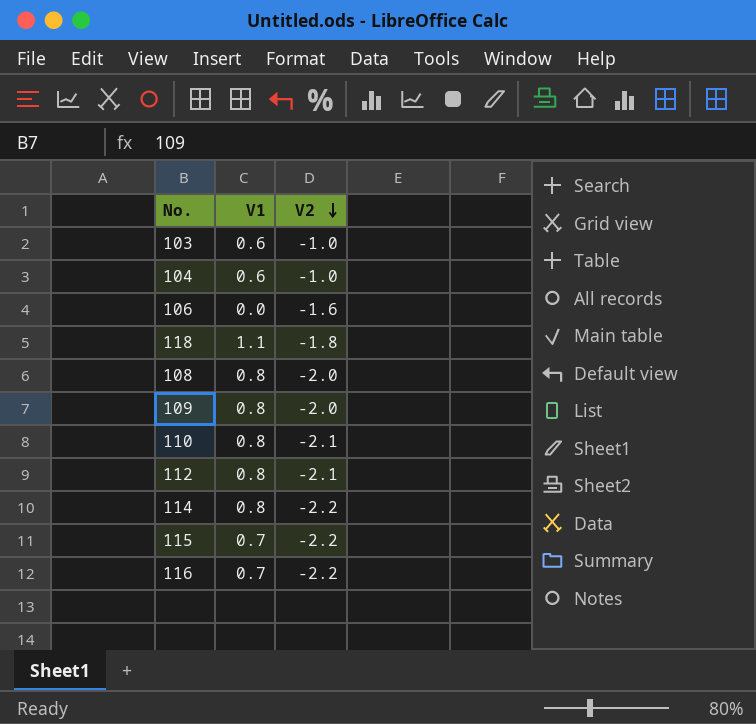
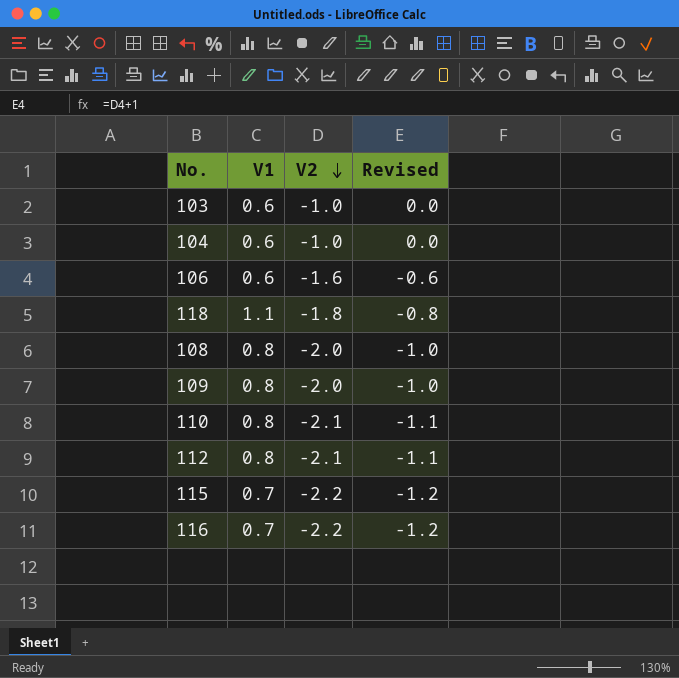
column Revised | formula: none -> [V2] + 1
row 114: 0.8 | -2.2 -> none
106 | V1: 0.0 -> 0.6

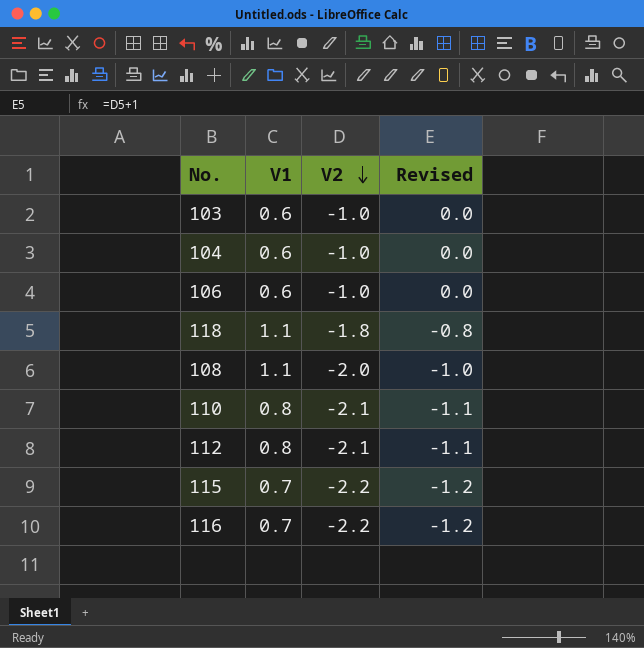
row 109: 0.8 | -2.0 | -1.0 -> none
106 | V2: -1.6 -> -1.0
106 | Revised: -0.6 -> 0.0
108 | V1: 0.8 -> 1.1

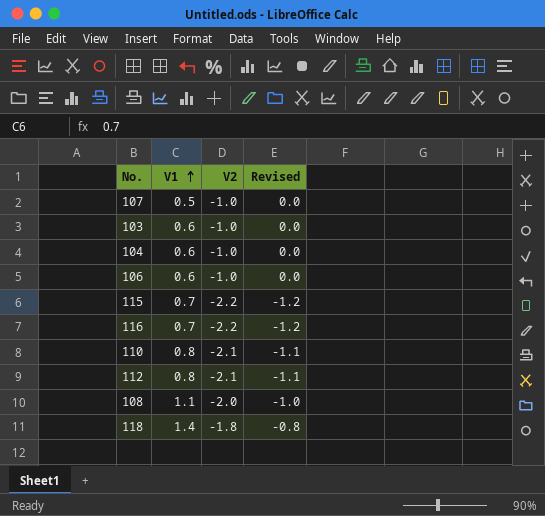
row order: V2 descending -> V1 ascending
row 107: none -> 0.5 | -1.0 | 0.0
118 | V1: 1.1 -> 1.4

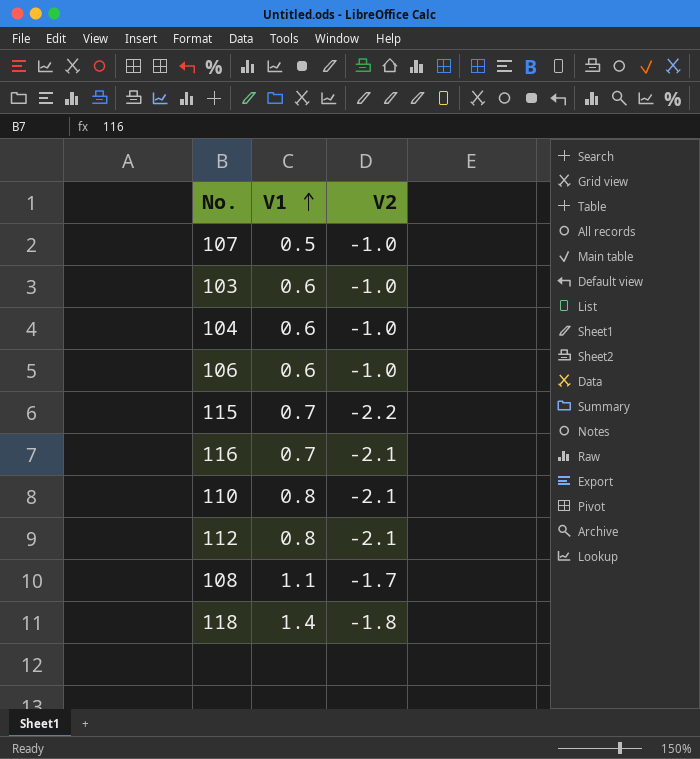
column Revised | formula: [V2] + 1 -> none
116 | V2: -2.2 -> -2.1
108 | V2: -2.0 -> -1.7

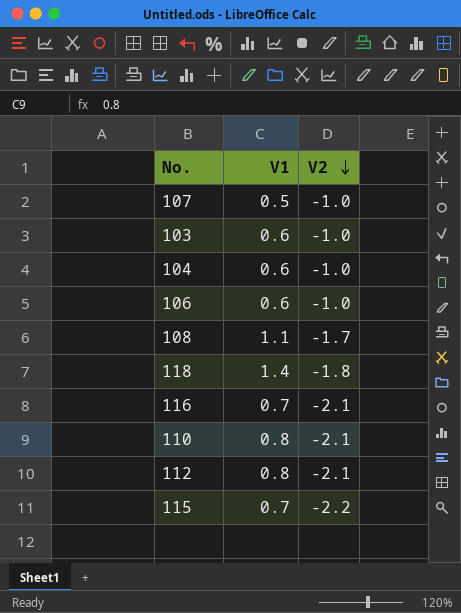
row order: V1 ascending -> V2 descending

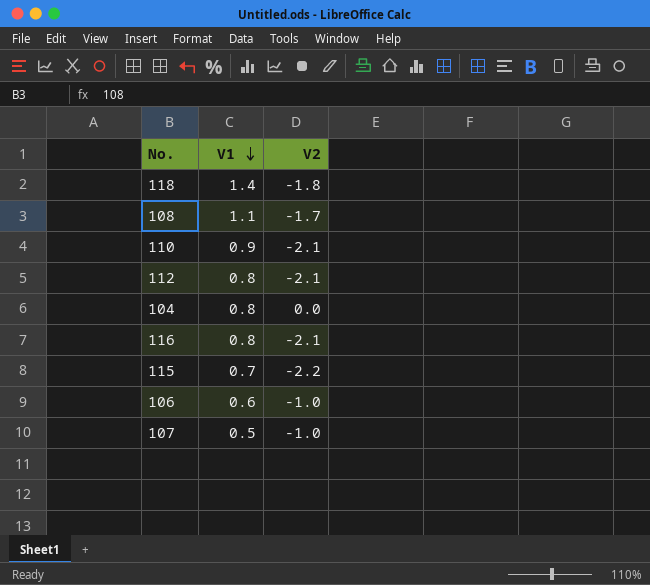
row order: V2 descending -> V1 descending
row 103: 0.6 | -1.0 -> none
110 | V1: 0.8 -> 0.9
104 | V1: 0.6 -> 0.8
104 | V2: -1.0 -> 0.0
116 | V1: 0.7 -> 0.8

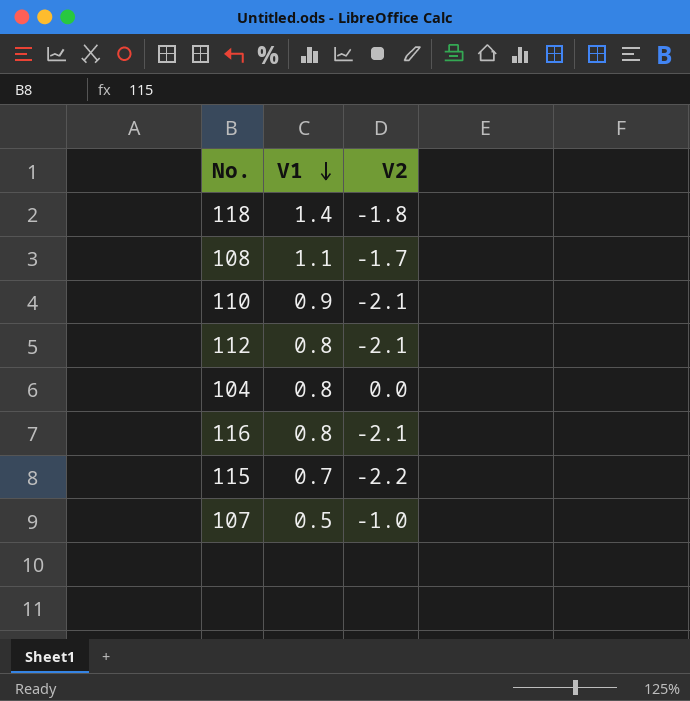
row 106: 0.6 | -1.0 -> none

